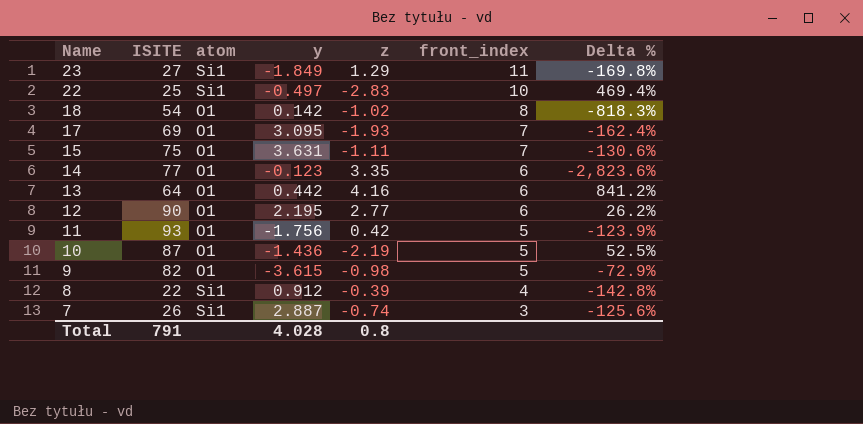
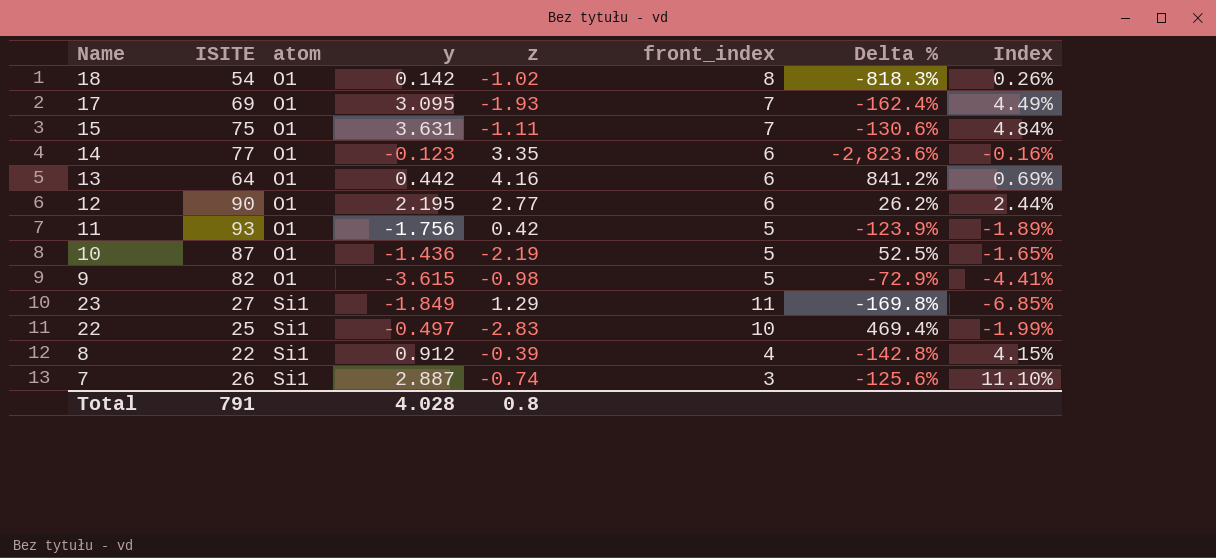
row order: Name descending -> atom ascending
column Index | formula: none -> [y] / [ISITE]

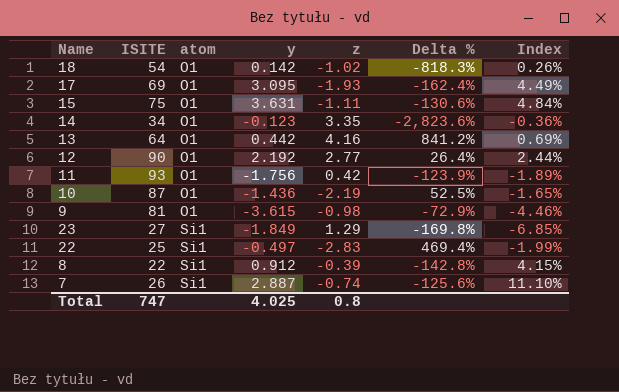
column front_index | position: 6 -> none
14 | ISITE: 77 -> 34
14 | Index: -0.16% -> -0.36%
12 | y: 2.195 -> 2.192
12 | Delta %: 26.2% -> 26.4%
9 | ISITE: 82 -> 81
9 | Index: -4.41% -> -4.46%
Total | ISITE: 791 -> 747
Total | y: 4.028 -> 4.025

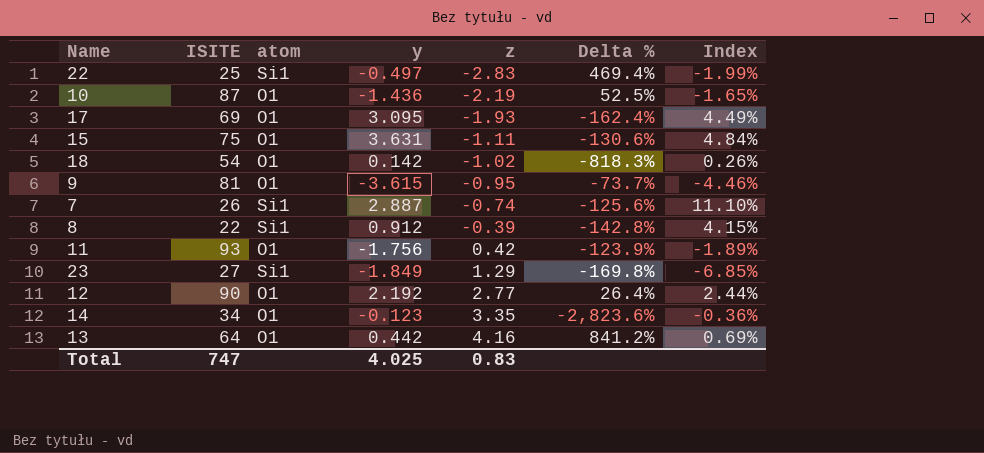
row order: atom ascending -> z ascending
9 | z: -0.98 -> -0.95
9 | Delta %: -72.9% -> -73.7%
Total | z: 0.8 -> 0.83

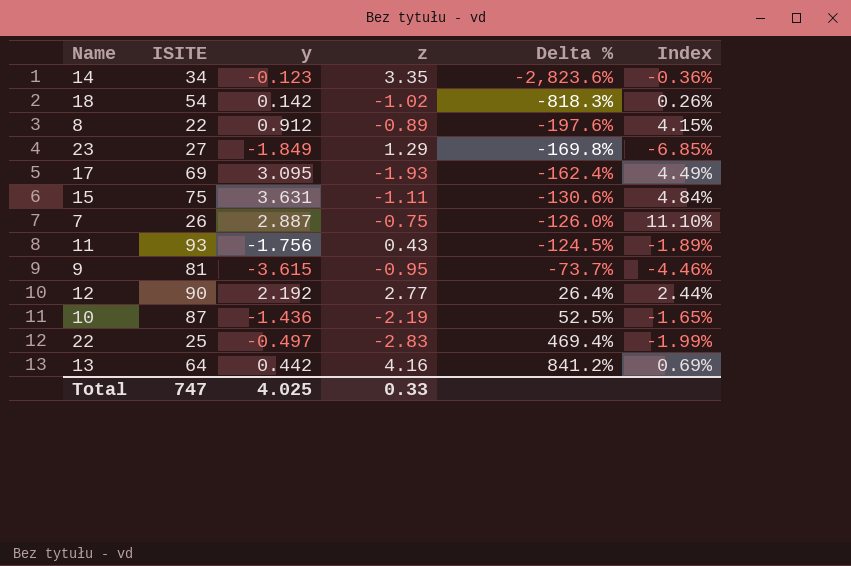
row order: z ascending -> Delta % ascending
column atom | position: 3 -> none
8 | z: -0.39 -> -0.89
8 | Delta %: -142.8% -> -197.6%
7 | z: -0.74 -> -0.75
7 | Delta %: -125.6% -> -126.0%
11 | z: 0.42 -> 0.43
11 | Delta %: -123.9% -> -124.5%
Total | z: 0.83 -> 0.33

